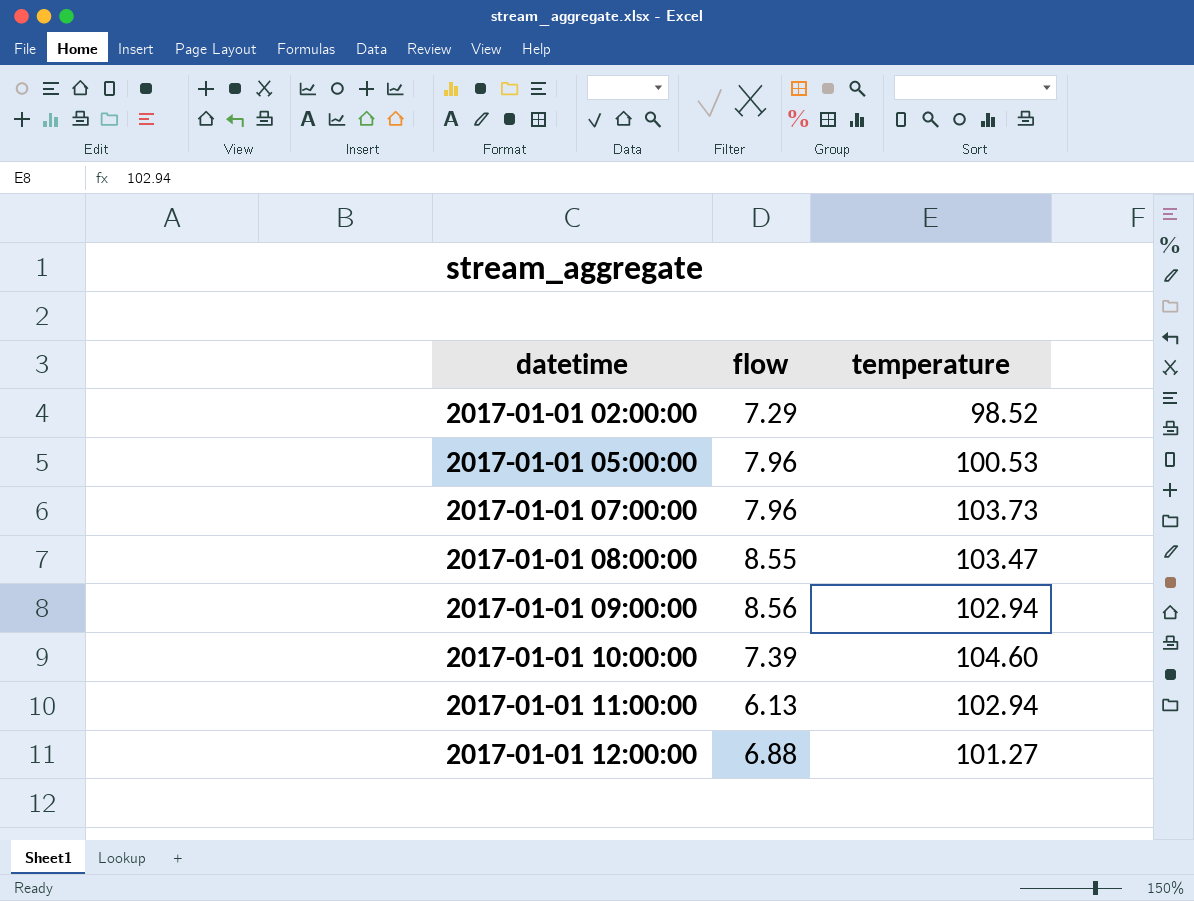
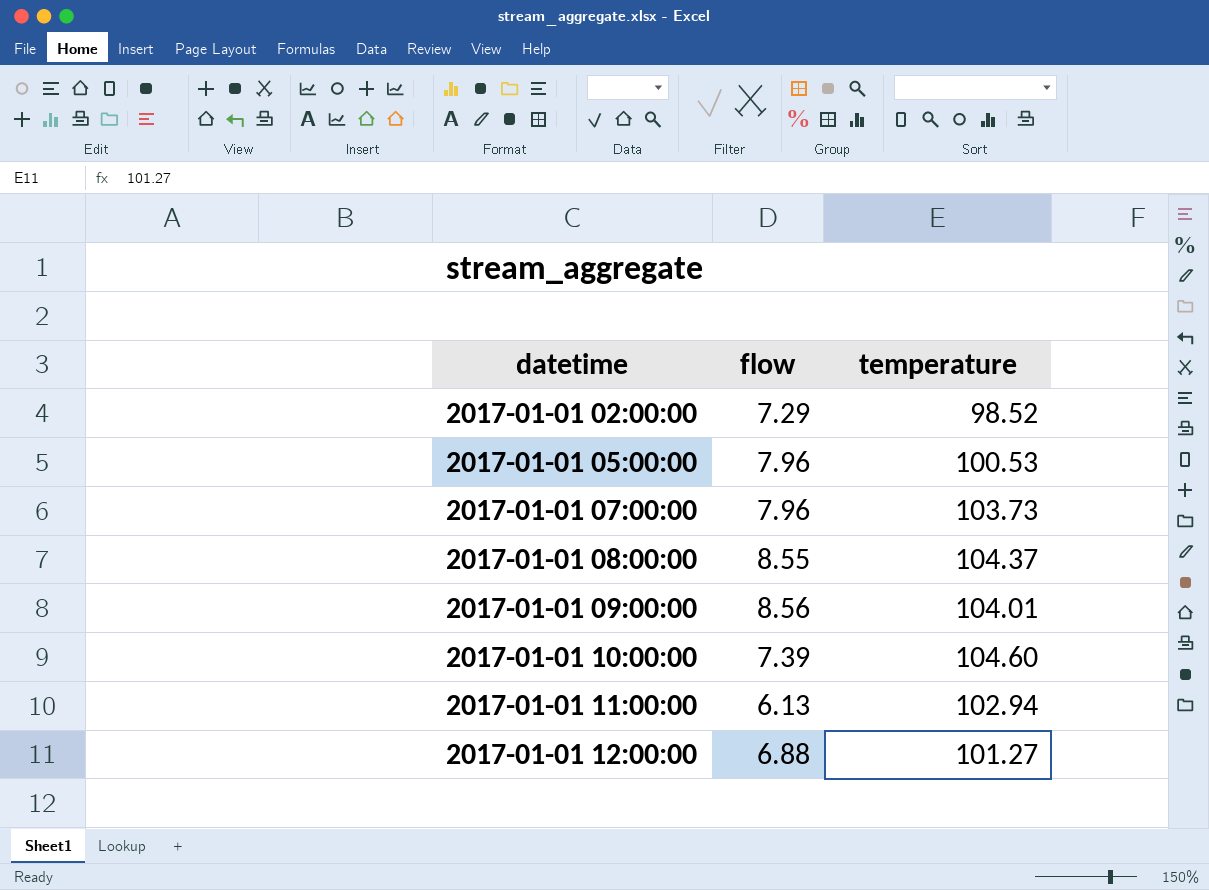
2017-01-01 08:00:00 | temperature: 103.47 -> 104.37
2017-01-01 09:00:00 | temperature: 102.94 -> 104.01

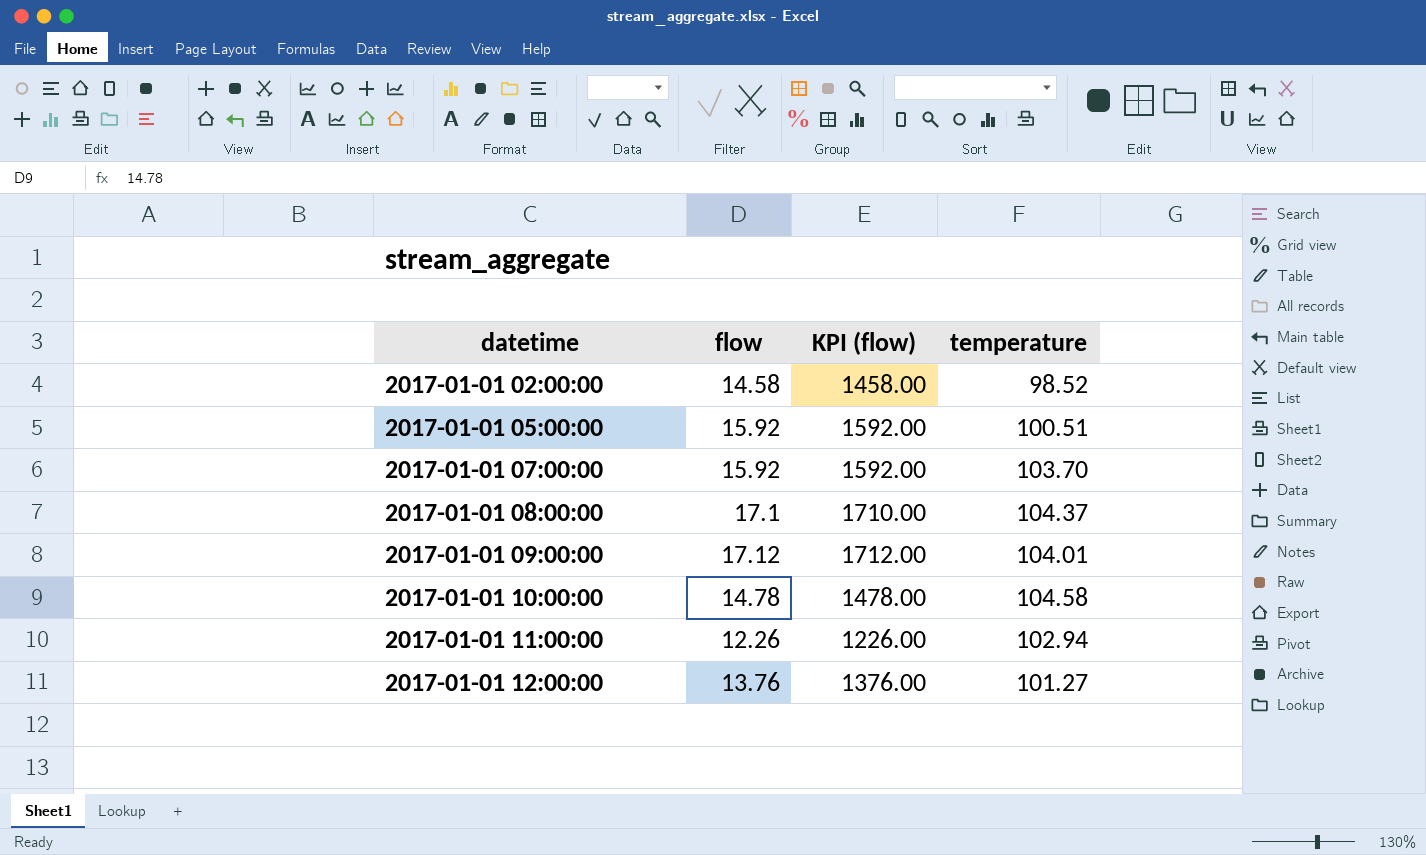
column KPI (flow) | formula: none -> [flow] * 100
2017-01-01 02:00:00 | flow: 7.29 -> 14.58
2017-01-01 05:00:00 | flow: 7.96 -> 15.92
2017-01-01 05:00:00 | temperature: 100.53 -> 100.51
2017-01-01 07:00:00 | flow: 7.96 -> 15.92
2017-01-01 07:00:00 | temperature: 103.73 -> 103.70
2017-01-01 08:00:00 | flow: 8.55 -> 17.1
2017-01-01 09:00:00 | flow: 8.56 -> 17.12
2017-01-01 10:00:00 | flow: 7.39 -> 14.78
2017-01-01 10:00:00 | temperature: 104.60 -> 104.58
2017-01-01 11:00:00 | flow: 6.13 -> 12.26
2017-01-01 12:00:00 | flow: 6.88 -> 13.76

